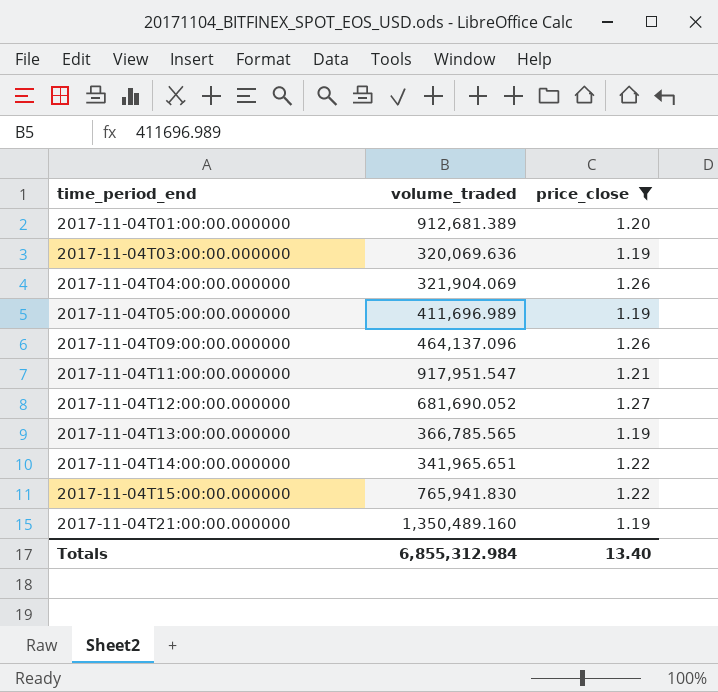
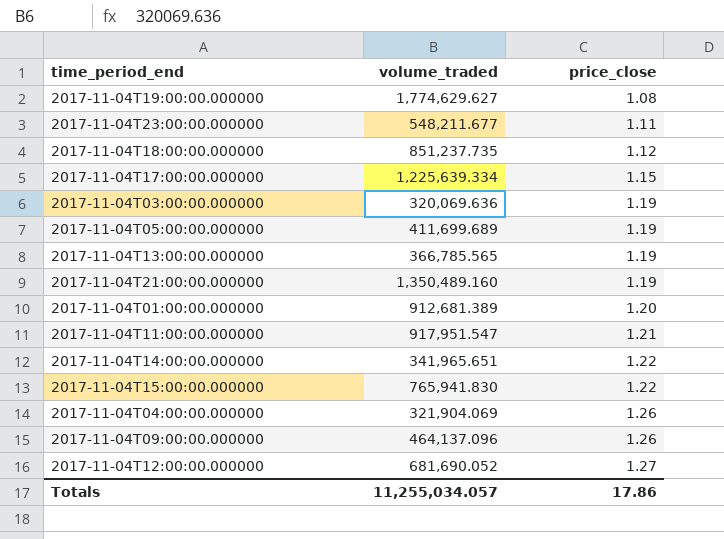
filter: price_close >= 1.19 -> none
row order: time_period_end ascending -> price_close ascending
2017-11-04T05:00:00.000000 | volume_traded: 411,696.989 -> 411,699.689
Totals | volume_traded: 6,855,312.984 -> 11,255,034.057
Totals | price_close: 13.40 -> 17.86

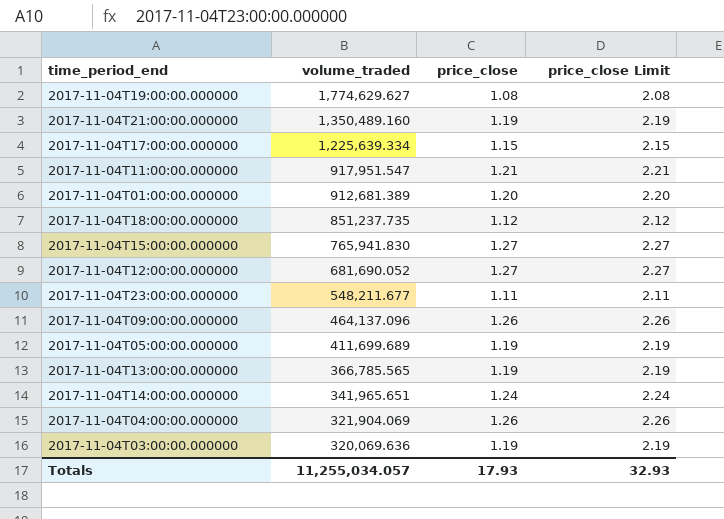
row order: price_close ascending -> volume_traded descending
column price_close Limit | formula: none -> [price_close] + 1
2017-11-04T15:00:00.000000 | price_close: 1.22 -> 1.27
2017-11-04T14:00:00.000000 | price_close: 1.22 -> 1.24
Totals | price_close: 17.86 -> 17.93

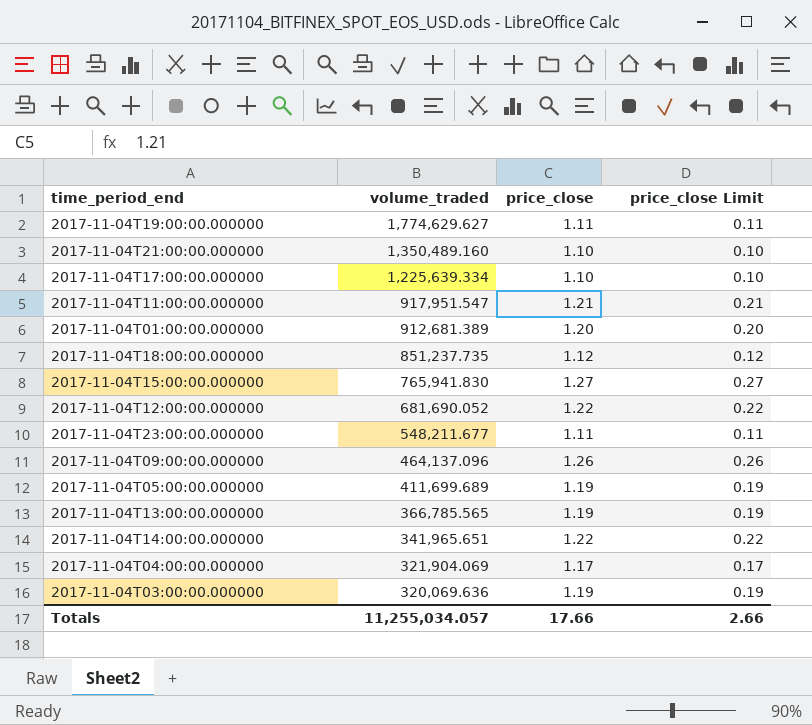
column price_close Limit | formula: [price_close] + 1 -> [price_close] - 1
2017-11-04T19:00:00.000000 | price_close: 1.08 -> 1.11
2017-11-04T21:00:00.000000 | price_close: 1.19 -> 1.10
2017-11-04T17:00:00.000000 | price_close: 1.15 -> 1.10
2017-11-04T12:00:00.000000 | price_close: 1.27 -> 1.22
2017-11-04T14:00:00.000000 | price_close: 1.24 -> 1.22
2017-11-04T04:00:00.000000 | price_close: 1.26 -> 1.17
Totals | price_close: 17.93 -> 17.66
Totals | price_close Limit: 32.93 -> 2.66

